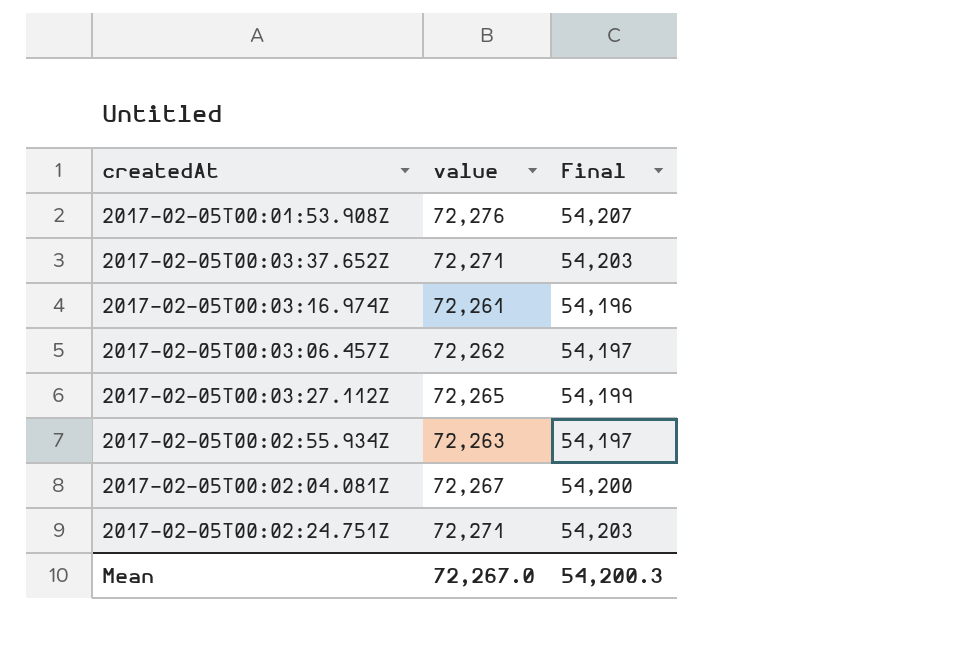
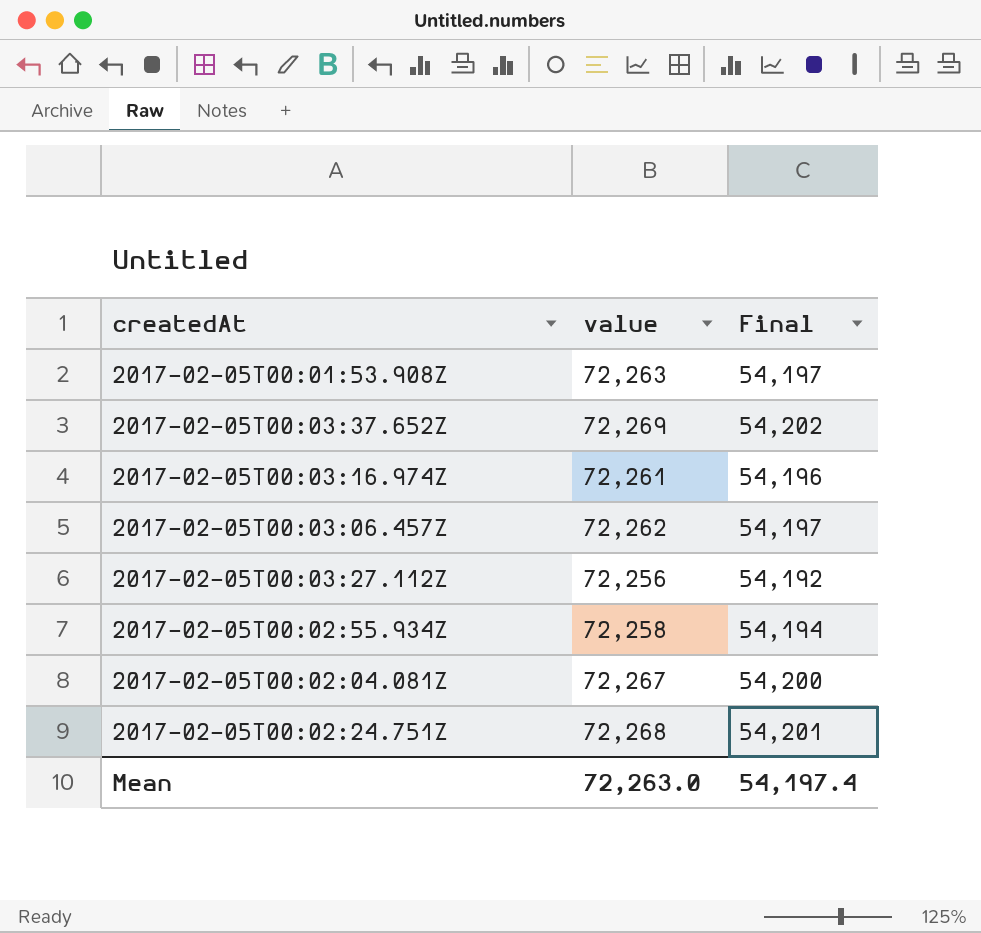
2017-02-05T00:01:53.908Z | value: 72,276 -> 72,263
2017-02-05T00:01:53.908Z | Final: 54,207 -> 54,197
2017-02-05T00:03:37.652Z | value: 72,271 -> 72,269
2017-02-05T00:03:37.652Z | Final: 54,203 -> 54,202
2017-02-05T00:03:27.112Z | value: 72,265 -> 72,256
2017-02-05T00:03:27.112Z | Final: 54,199 -> 54,192
2017-02-05T00:02:55.934Z | value: 72,263 -> 72,258
2017-02-05T00:02:55.934Z | Final: 54,197 -> 54,194
2017-02-05T00:02:24.751Z | value: 72,271 -> 72,268
2017-02-05T00:02:24.751Z | Final: 54,203 -> 54,201
Mean | value: 72,267.0 -> 72,263.0
Mean | Final: 54,200.3 -> 54,197.4

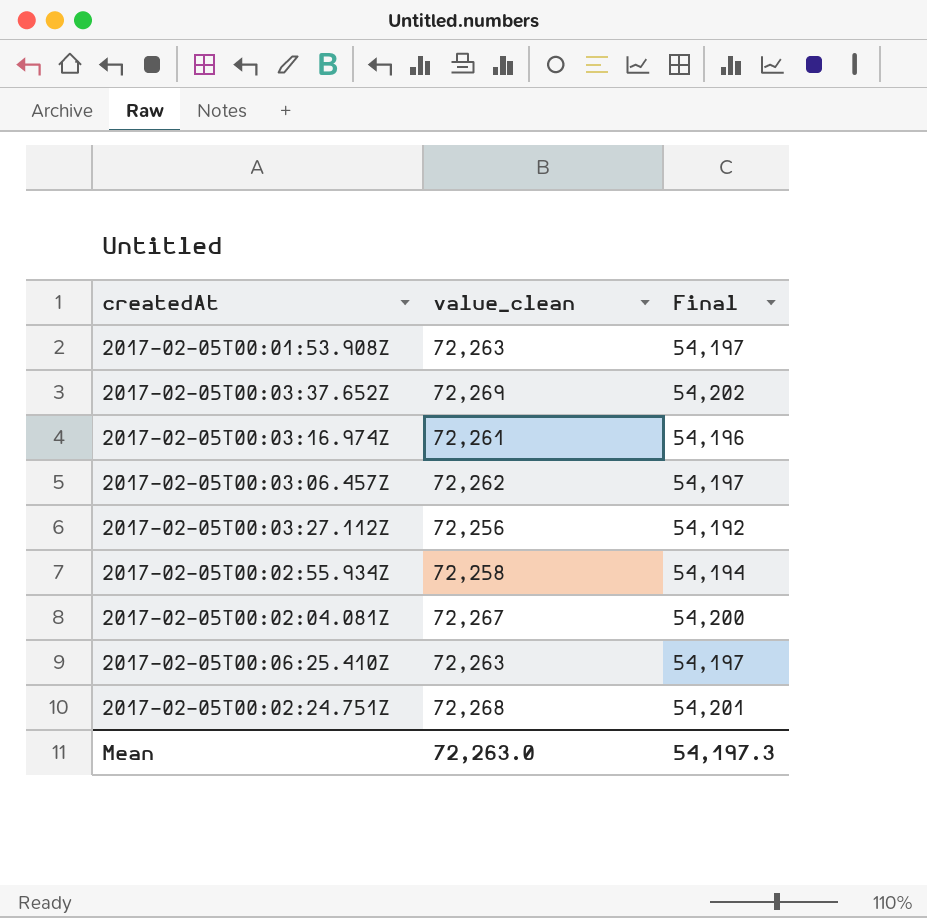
column name: value -> value_clean
row 2017-02-05T00:06:25.410Z: none -> 72,263 | 54,197
Mean | Final: 54,197.4 -> 54,197.3

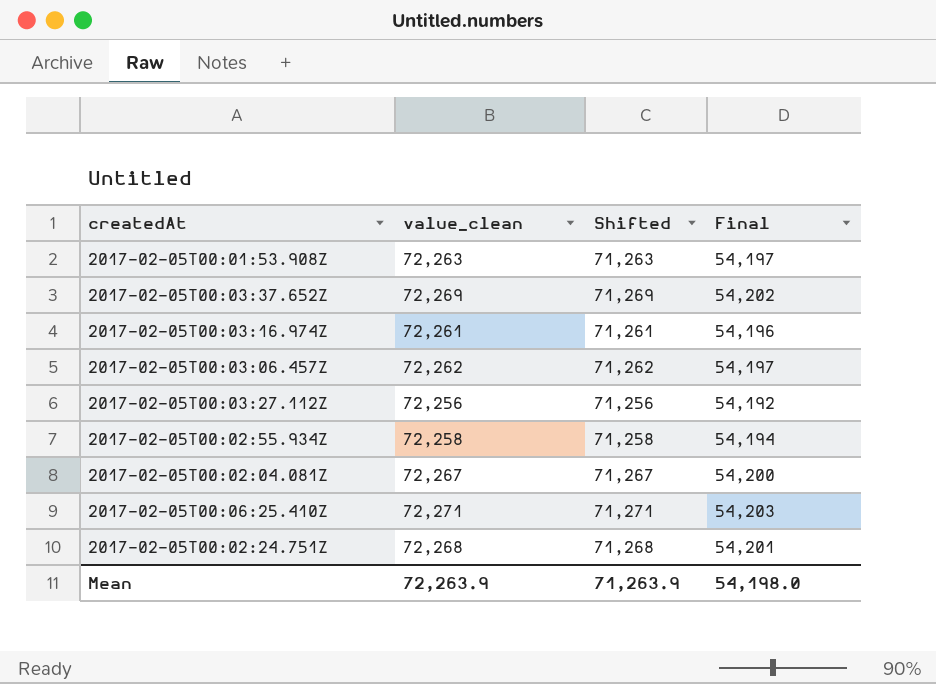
column Shifted | formula: none -> [value_clean] - 1000
2017-02-05T00:06:25.410Z | value_clean: 72,263 -> 72,271
2017-02-05T00:06:25.410Z | Final: 54,197 -> 54,203
Mean | value_clean: 72,263.0 -> 72,263.9
Mean | Final: 54,197.3 -> 54,198.0

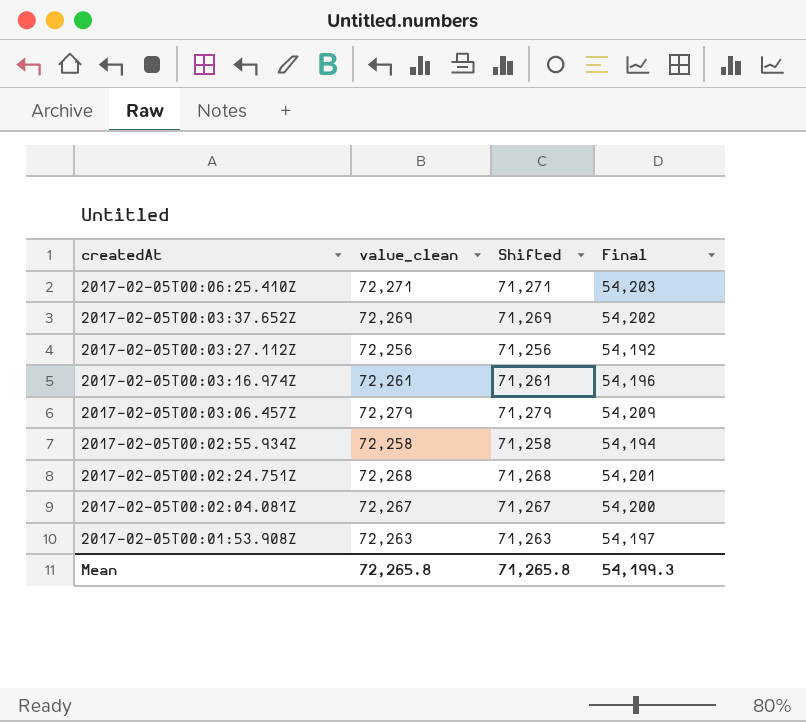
row order: none -> createdAt descending
2017-02-05T00:03:06.457Z | value_clean: 72,262 -> 72,279
2017-02-05T00:03:06.457Z | Shifted: 71,262 -> 71,279
2017-02-05T00:03:06.457Z | Final: 54,197 -> 54,209
Mean | value_clean: 72,263.9 -> 72,265.8
Mean | Shifted: 71,263.9 -> 71,265.8
Mean | Final: 54,198.0 -> 54,199.3

